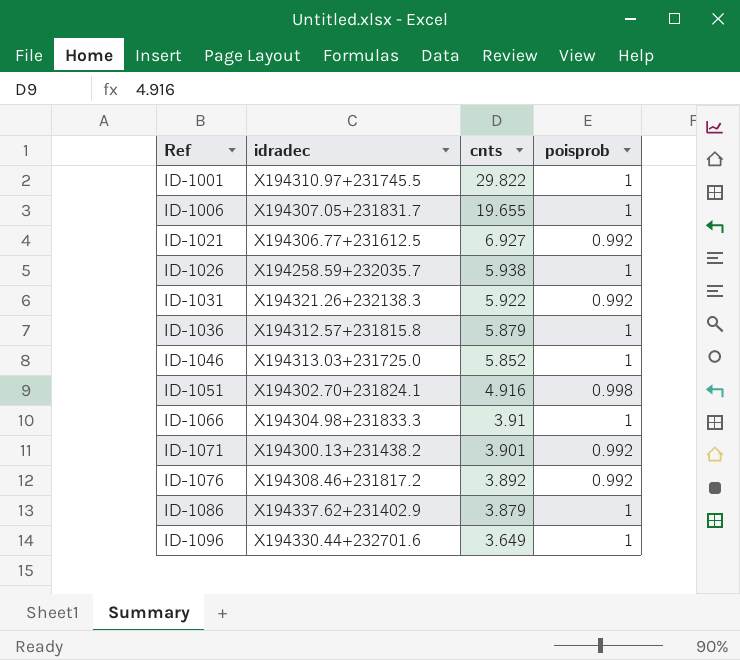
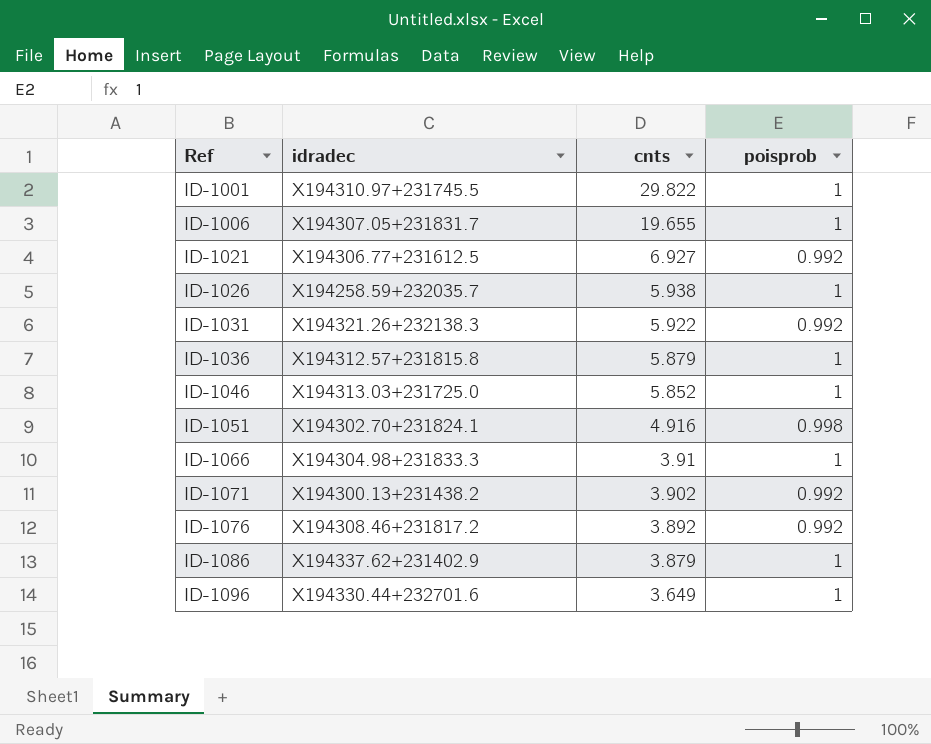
ID-1071 | cnts: 3.901 -> 3.902

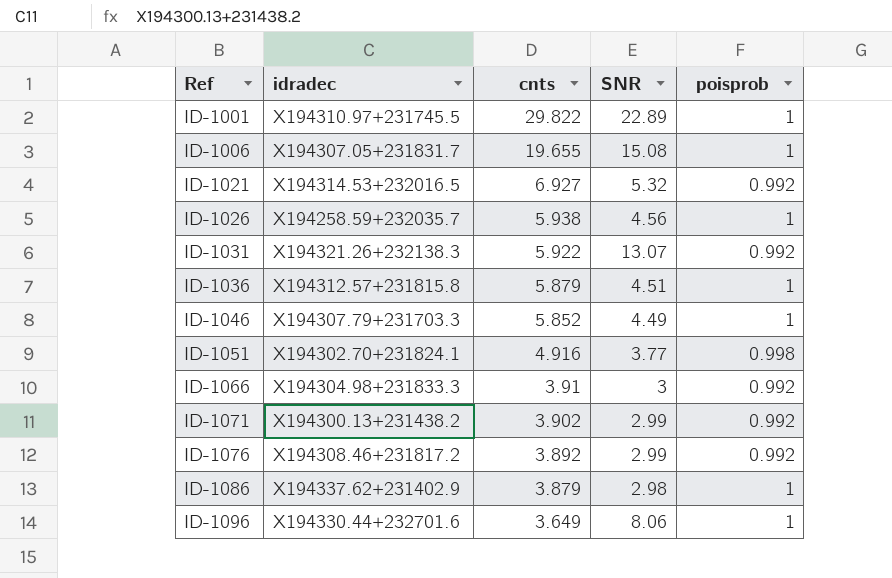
column SNR | position: none -> 4
ID-1021 | idradec: X194306.77+231612.5 -> X194314.53+232016.5
ID-1046 | idradec: X194313.03+231725.0 -> X194307.79+231703.3
ID-1066 | poisprob: 1 -> 0.992

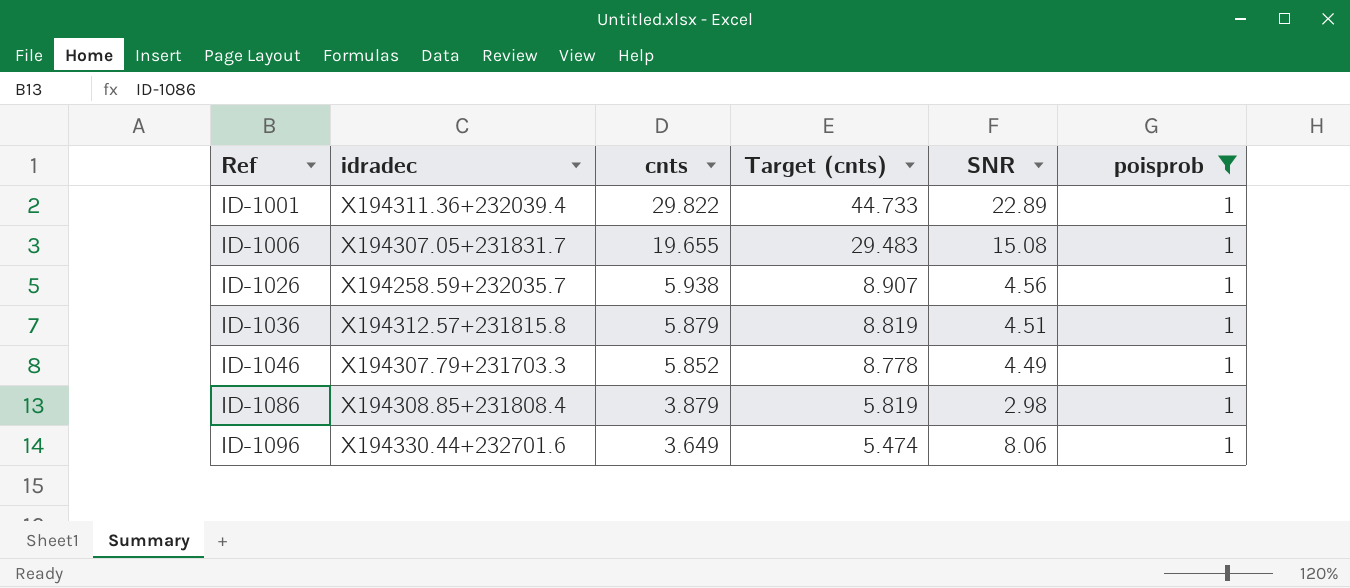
filter: none -> poisprob = 1
column Target (cnts) | formula: none -> [cnts] * 1.5
ID-1001 | idradec: X194310.97+231745.5 -> X194311.36+232039.4
ID-1086 | idradec: X194337.62+231402.9 -> X194308.85+231808.4

